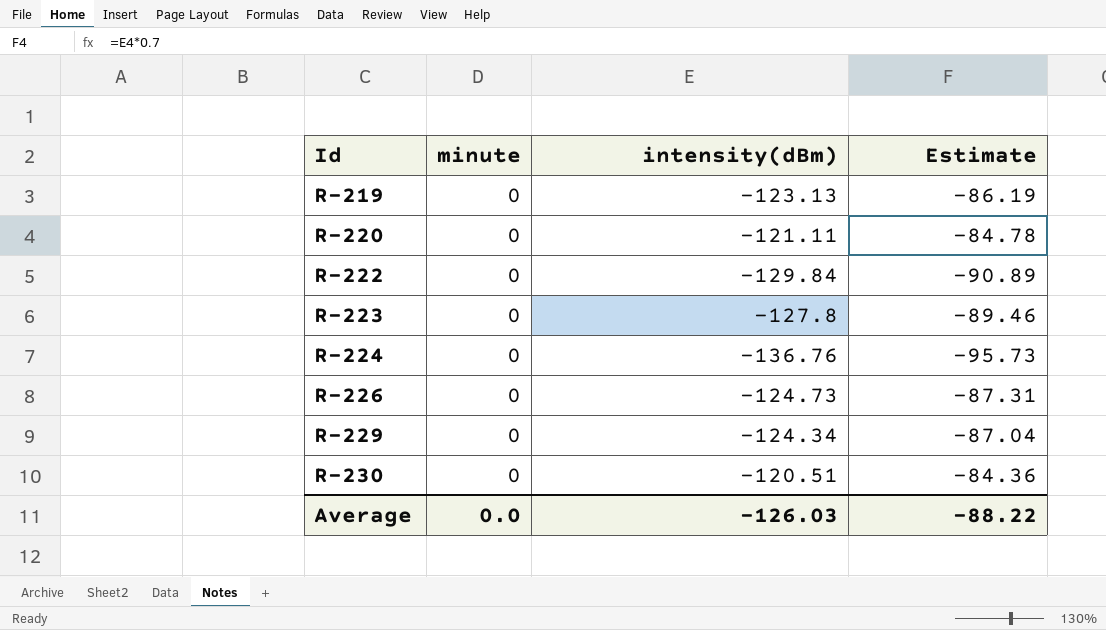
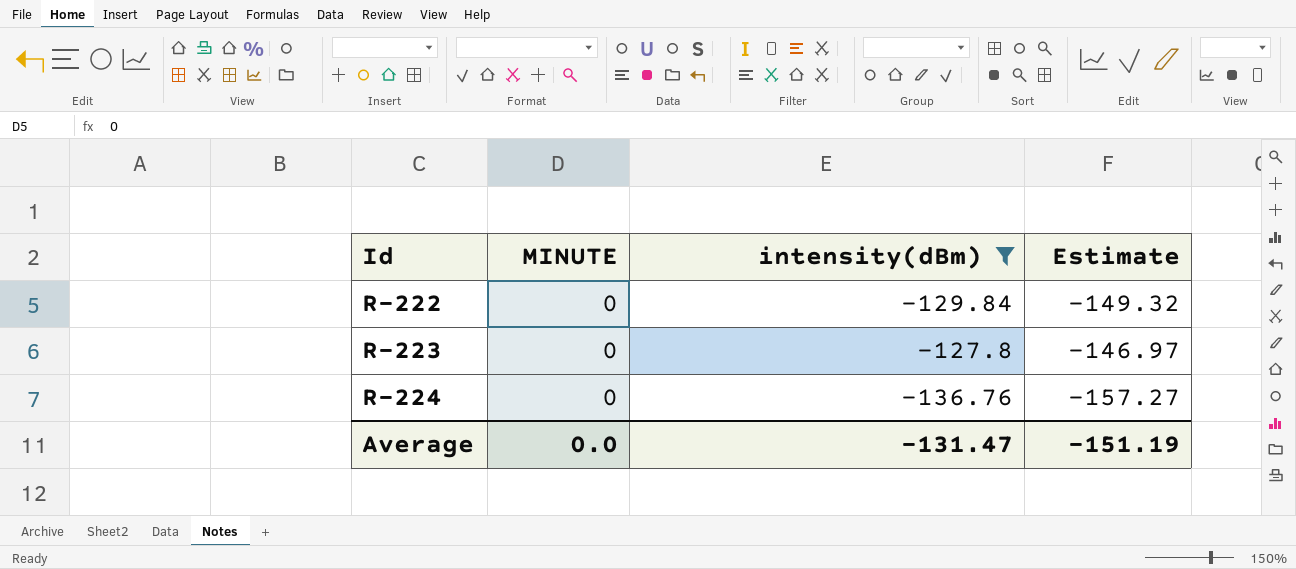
filter: none -> intensity(dBm) <= -127.8
column name: minute -> MINUTE
column Estimate | formula: [intensity(dBm)] * 0.7 -> [intensity(dBm)] * 1.15
Average | intensity(dBm): -126.03 -> -131.47
Average | Estimate: -88.22 -> -151.19

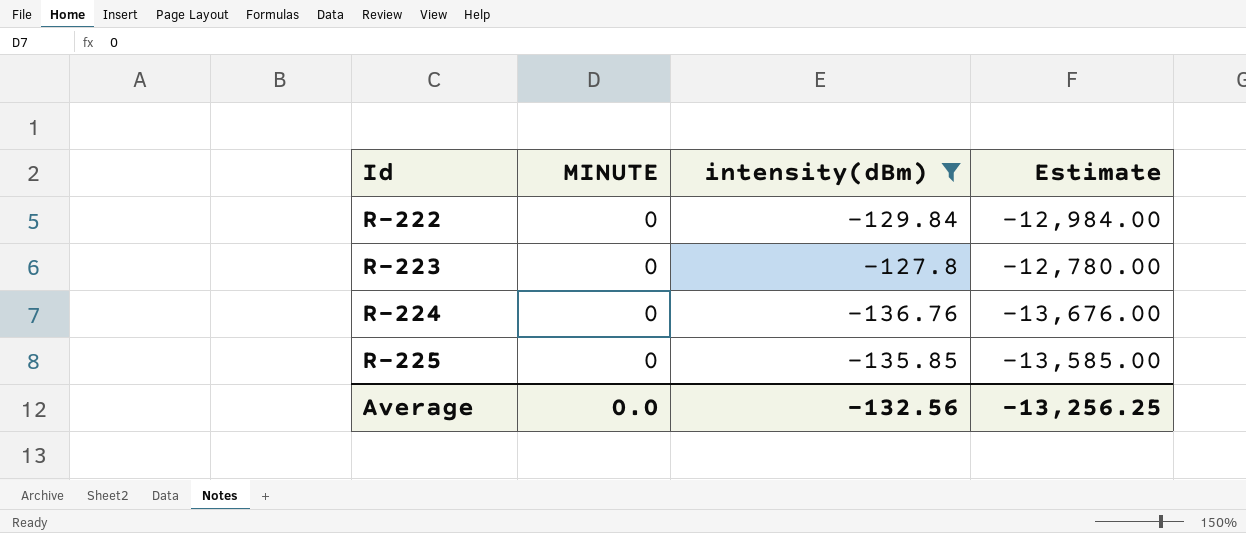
column Estimate | formula: [intensity(dBm)] * 1.15 -> [intensity(dBm)] * 100
row R-225: none -> 0 | -135.85 | -13,585.00
Average | intensity(dBm): -131.47 -> -132.56
Average | Estimate: -151.19 -> -13,256.25

